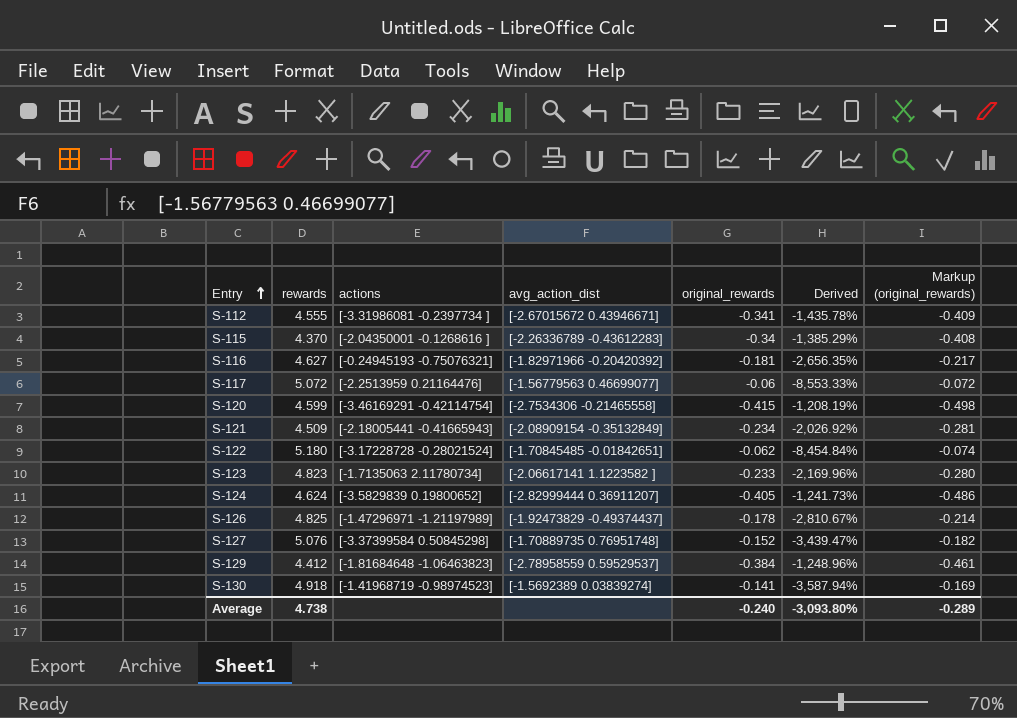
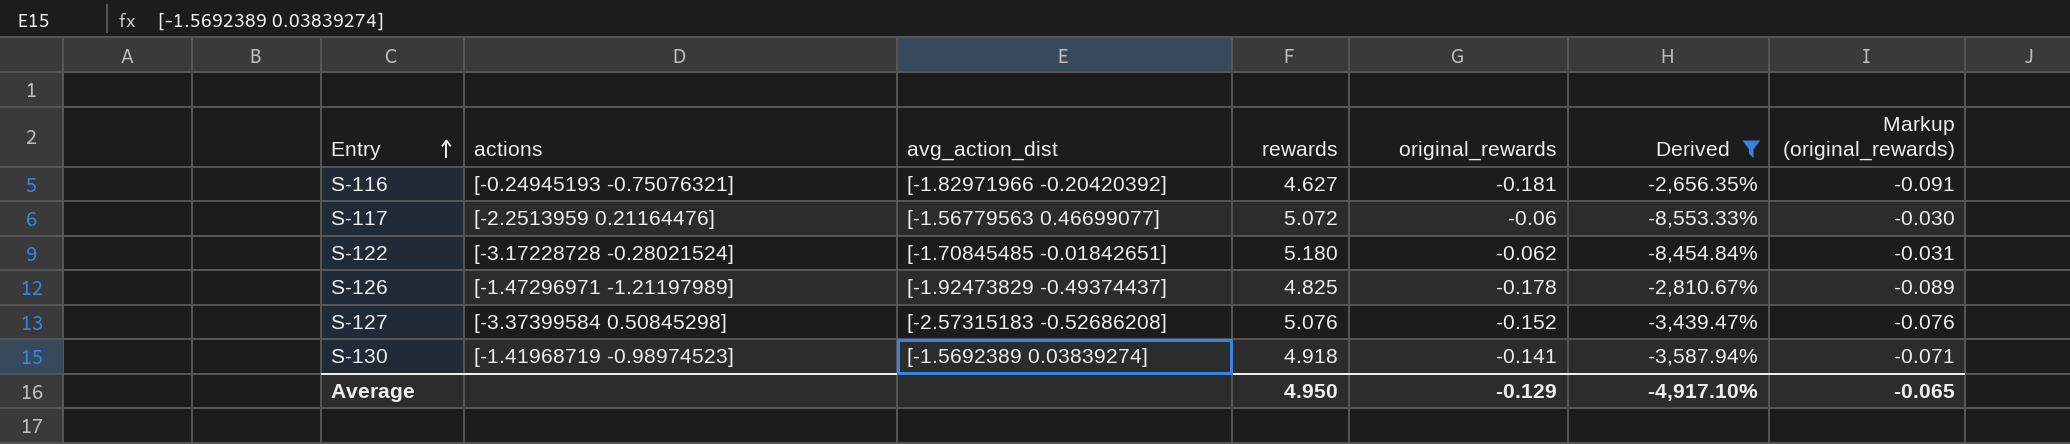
filter: none -> Derived <= -2,656.35%
column rewards | position: 2 -> 4
column Markup (original_rewards) | formula: [original_rewards] * 1.2 -> [original_rewards] * 0.5
S-127 | avg_action_dist: [-1.70889735 0.76951748] -> [-2.57315183 -0.52686208]
Average | rewards: 4.738 -> 4.950
Average | original_rewards: -0.240 -> -0.129
Average | Derived: -3,093.80% -> -4,917.10%
Average | Markup (original_rewards): -0.289 -> -0.065

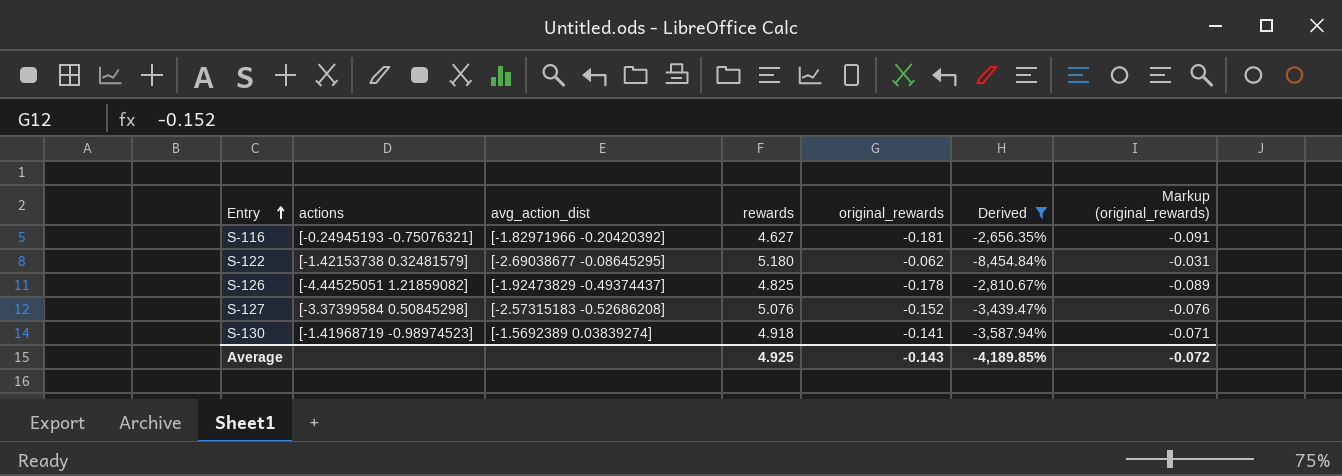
row S-117: [-2.2513959 0.21164476] | [-1.56779563 0.46699077] | 5.072 | -0.06 | -8,553.33% | -0.030 -> none
S-122 | actions: [-3.17228728 -0.28021524] -> [-1.42153738 0.32481579]
S-122 | avg_action_dist: [-1.70845485 -0.01842651] -> [-2.69038677 -0.08645295]
S-126 | actions: [-1.47296971 -1.21197989] -> [-4.44525051 1.21859082]
Average | rewards: 4.950 -> 4.925
Average | original_rewards: -0.129 -> -0.143
Average | Derived: -4,917.10% -> -4,189.85%
Average | Markup (original_rewards): -0.065 -> -0.072

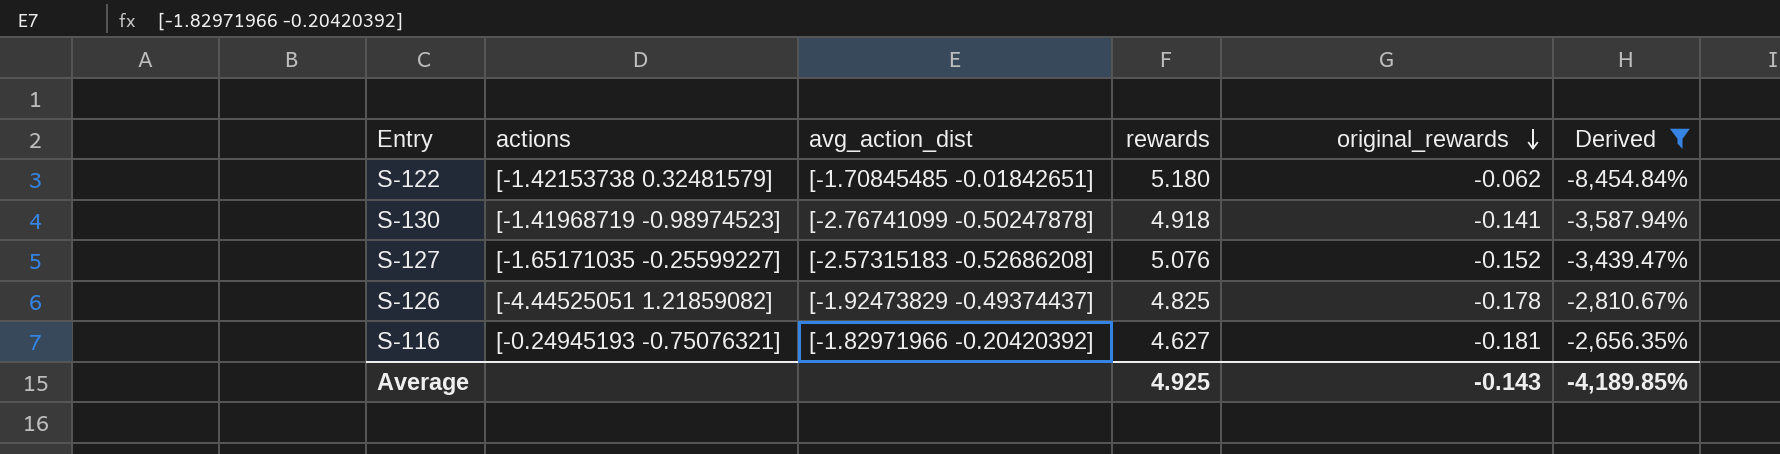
row order: Entry ascending -> original_rewards descending
column Markup (original_rewards) | formula: [original_rewards] * 0.5 -> none
S-122 | avg_action_dist: [-2.69038677 -0.08645295] -> [-1.70845485 -0.01842651]
S-130 | avg_action_dist: [-1.5692389 0.03839274] -> [-2.76741099 -0.50247878]
S-127 | actions: [-3.37399584 0.50845298] -> [-1.65171035 -0.25599227]

